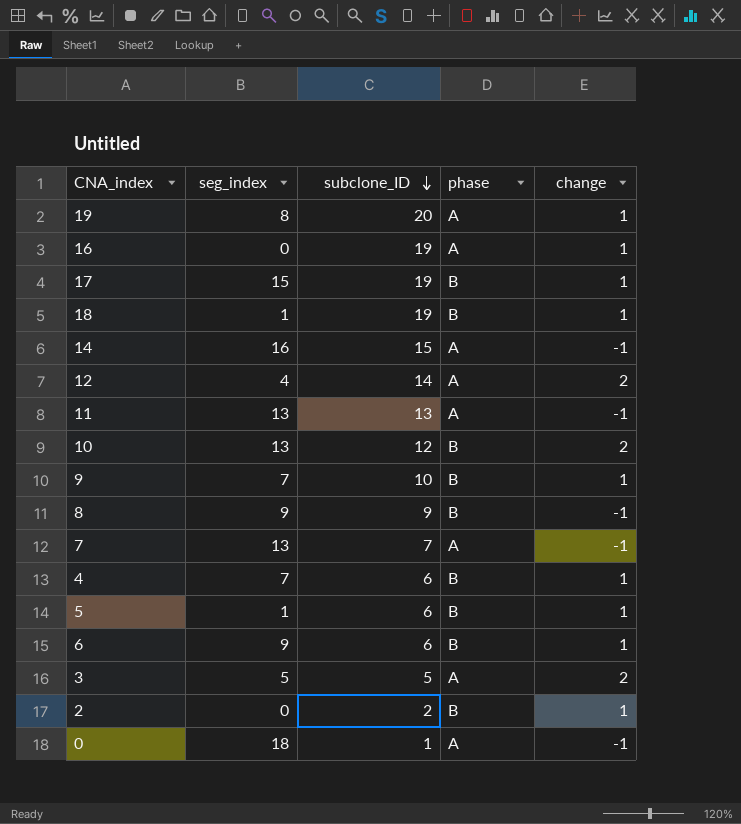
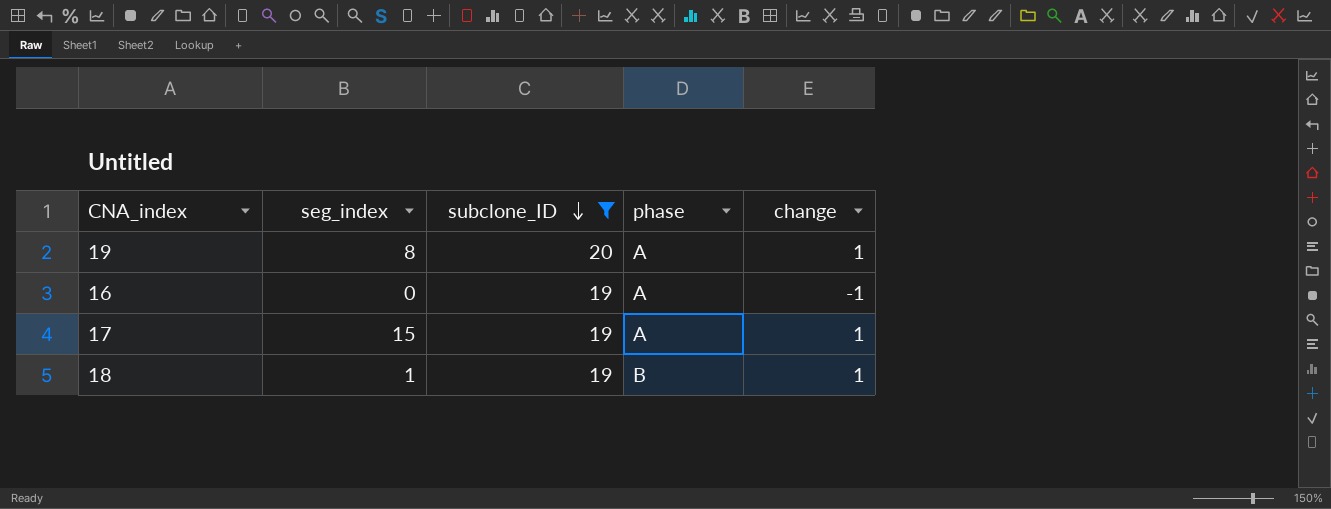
filter: none -> subclone_ID >= 19
16 | change: 1 -> -1
17 | phase: B -> A

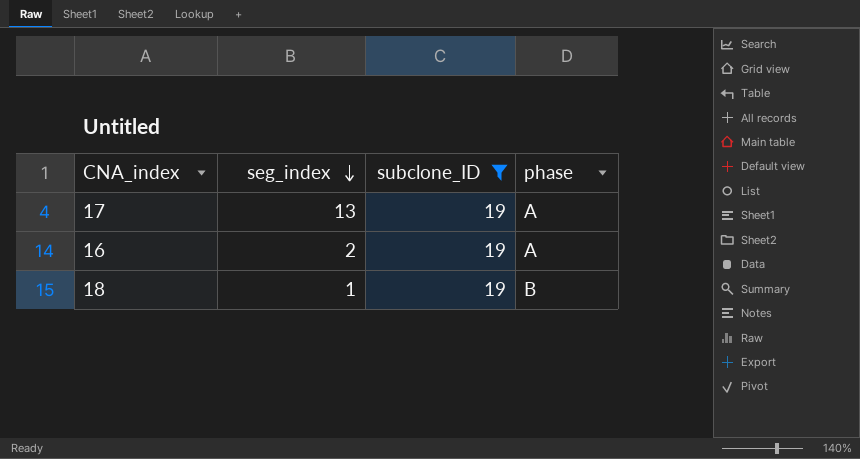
row order: subclone_ID descending -> seg_index descending
column change | position: 5 -> none
row 19: 8 | 20 | A | 1 -> none
17 | seg_index: 15 -> 13
16 | seg_index: 0 -> 2

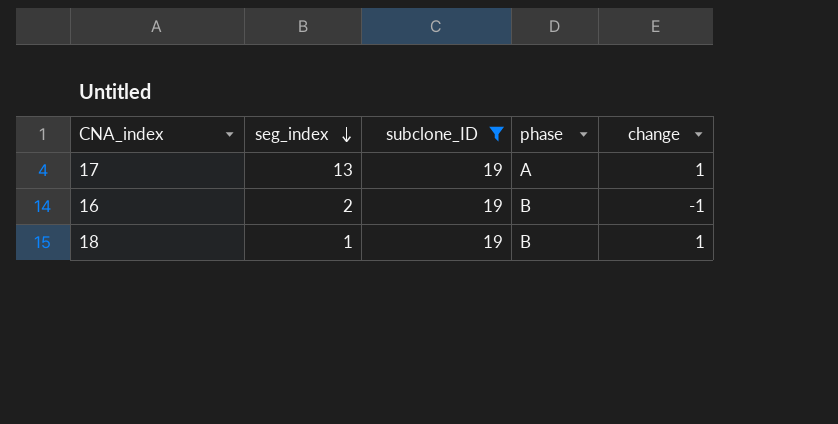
column change | position: none -> 5
16 | phase: A -> B

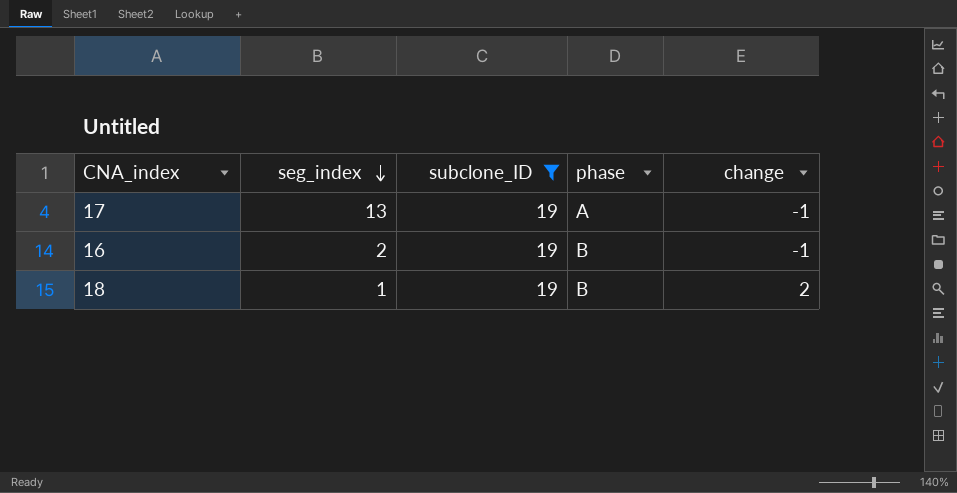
17 | change: 1 -> -1
18 | change: 1 -> 2

